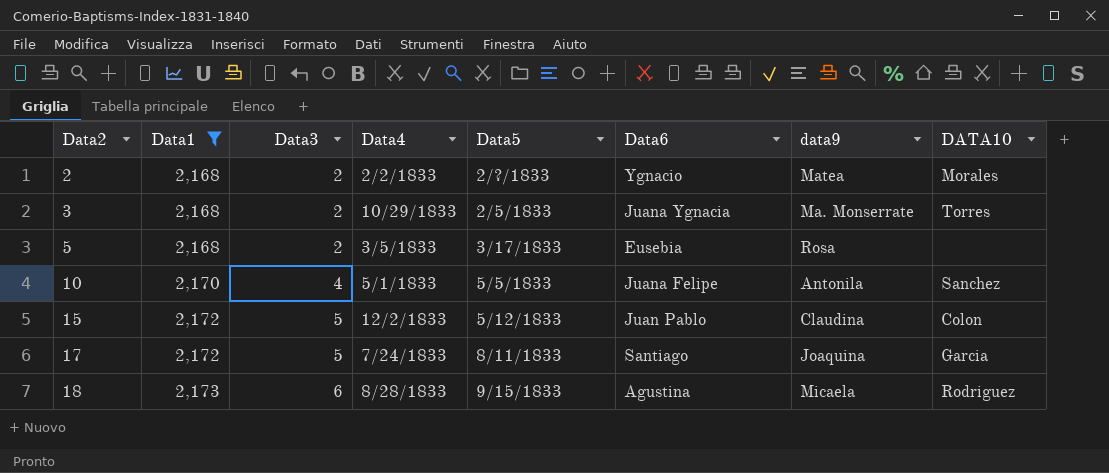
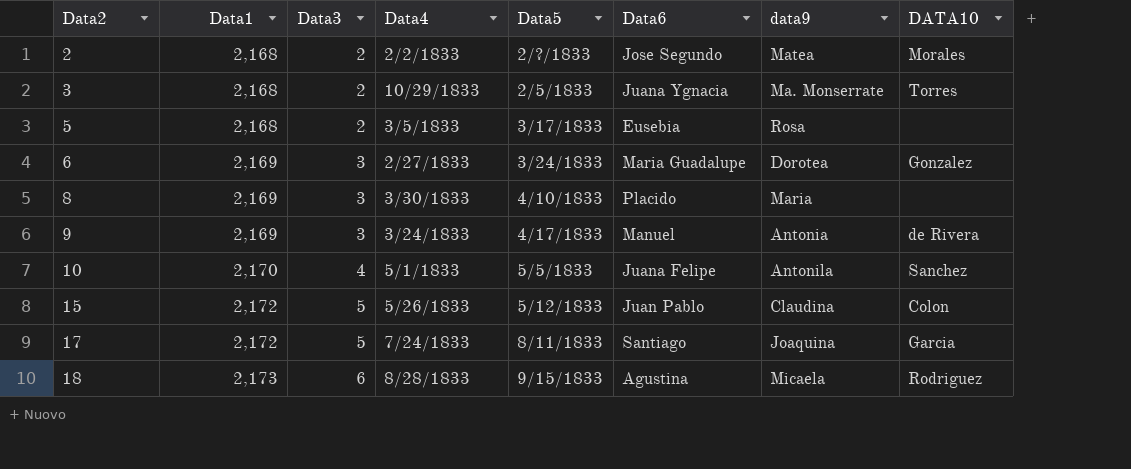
filter: Data1 != 2,169 -> none
2 | Data6: Ygnacio -> Jose Segundo
15 | Data4: 12/2/1833 -> 5/26/1833

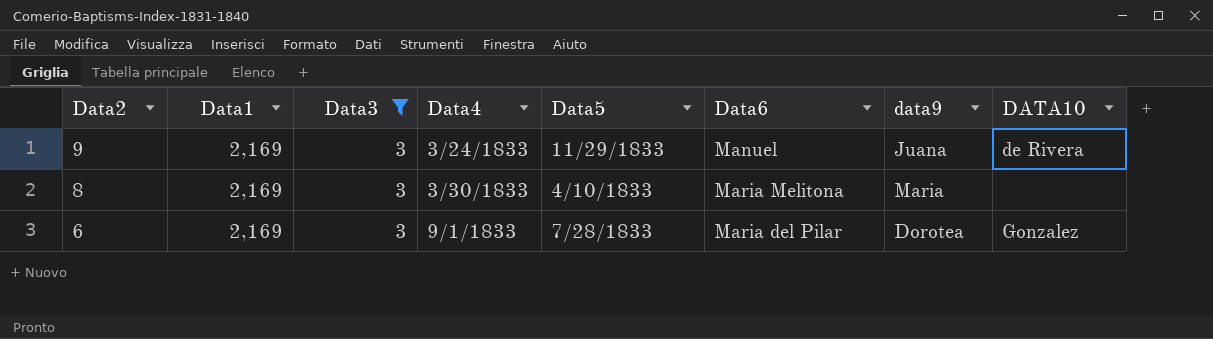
filter: none -> Data3 = 3
row order: Data2 ascending -> Data2 descending
9 | Data5: 4/17/1833 -> 11/29/1833
9 | data9: Antonia -> Juana
8 | Data6: Placido -> Maria Melitona
6 | Data4: 2/27/1833 -> 9/1/1833
6 | Data5: 3/24/1833 -> 7/28/1833
6 | Data6: Maria Guadalupe -> Maria del Pilar

